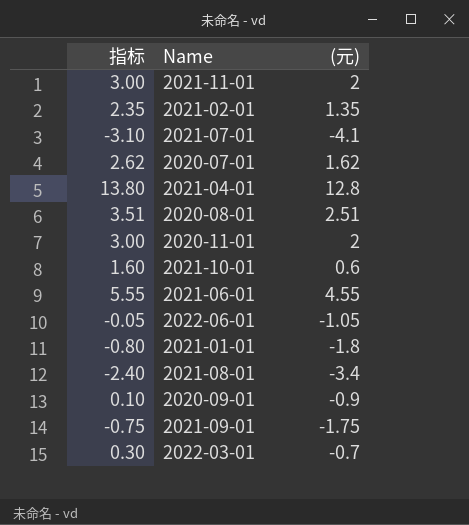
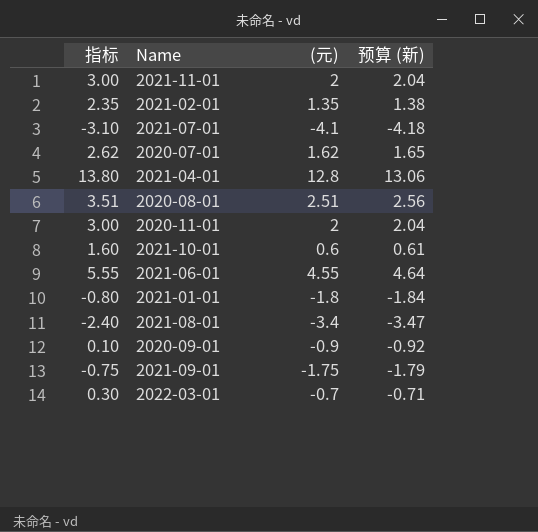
column 预算 (新) | formula: none -> [(元)] * 1.02
row 2022-06-01: -0.05 | -1.05 -> none

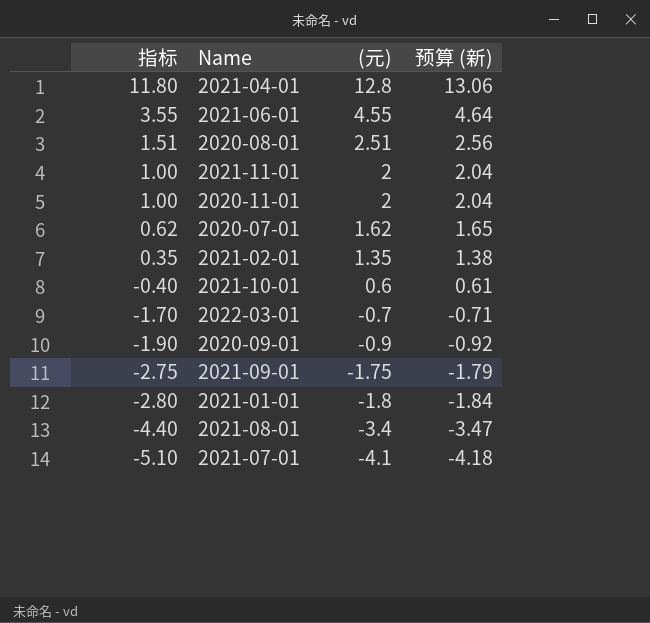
row order: none -> 指标 descending
column 指标 | formula: [(元)] + 1 -> [(元)] - 1

